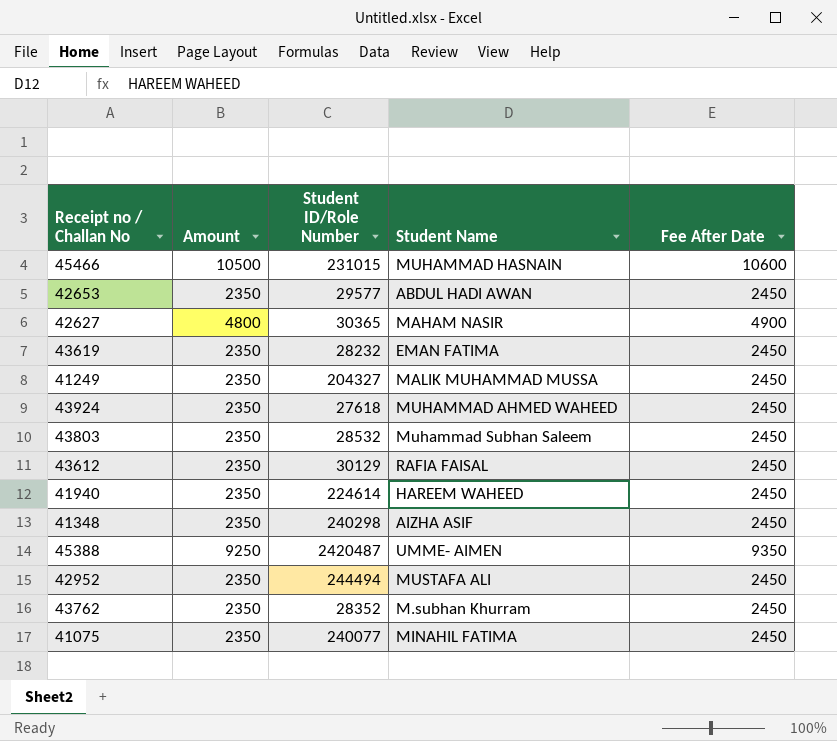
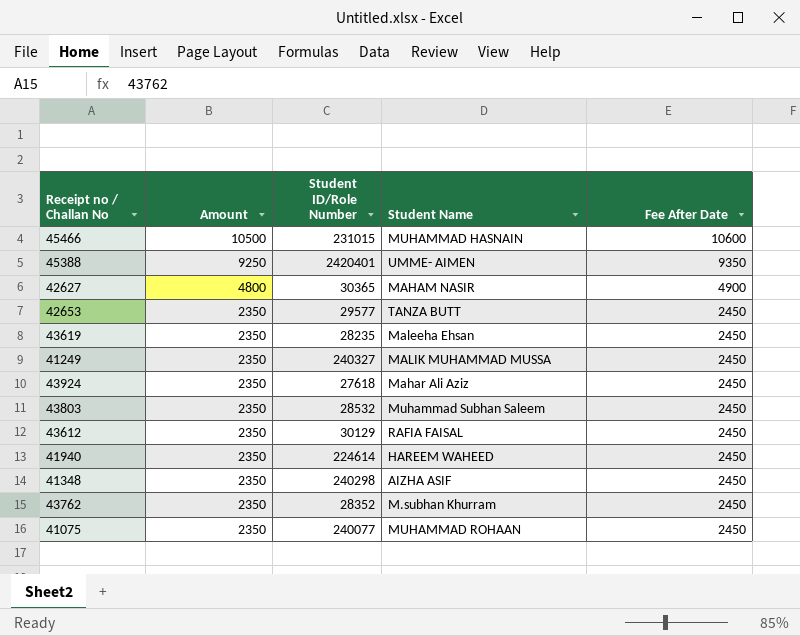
row order: none -> Amount descending
row 42952: 2350 | 244494 | MUSTAFA ALI | 2450 -> none
45388 | Student ID/Role Number: 2420487 -> 2420401
42653 | Student Name: ABDUL HADI AWAN -> TANZA BUTT
43619 | Student ID/Role Number: 28232 -> 28235
43619 | Student Name: EMAN FATIMA -> Maleeha Ehsan
41249 | Student ID/Role Number: 204327 -> 240327
43924 | Student Name: MUHAMMAD AHMED WAHEED -> Mahar Ali Aziz
41075 | Student Name: MINAHIL FATIMA -> MUHAMMAD ROHAAN

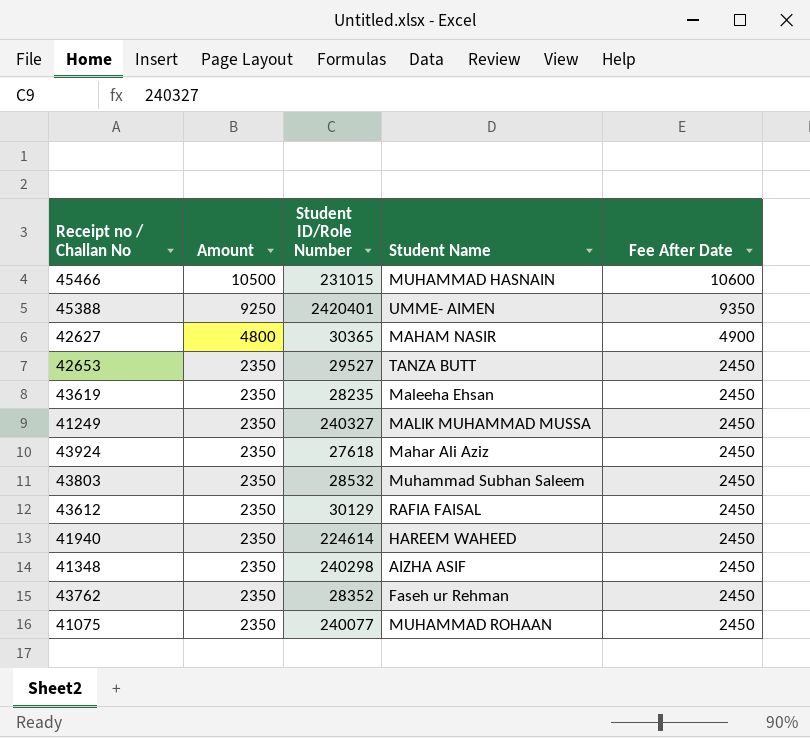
42653 | Student ID/Role Number: 29577 -> 29527
43762 | Student Name: M.subhan Khurram -> Faseh ur Rehman

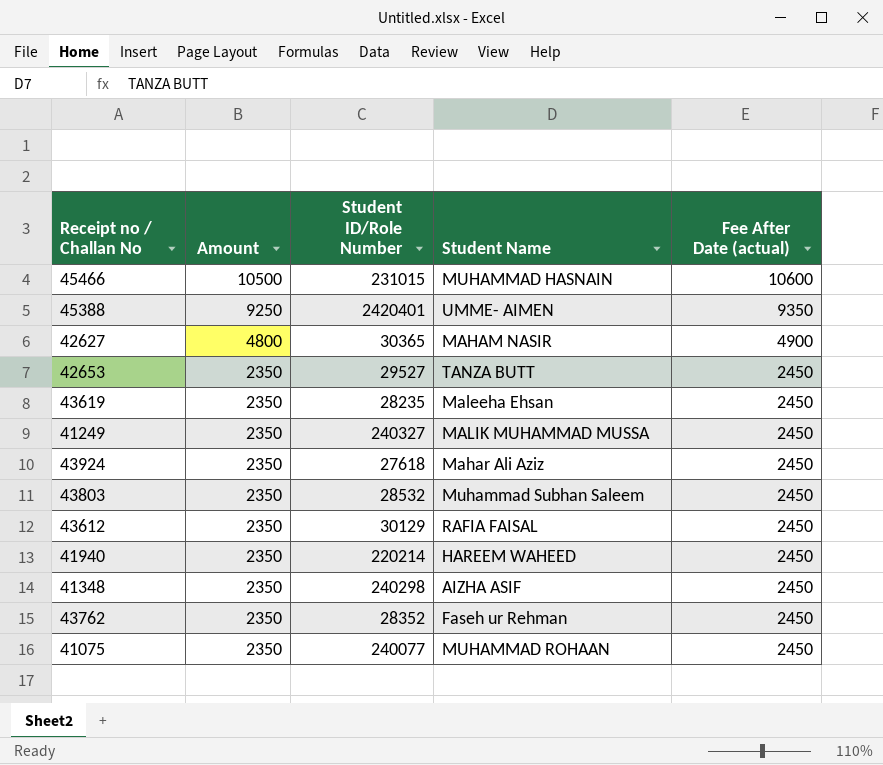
column name: Fee After Date -> Fee After Date (actual)
41940 | Student ID/Role Number: 224614 -> 220214

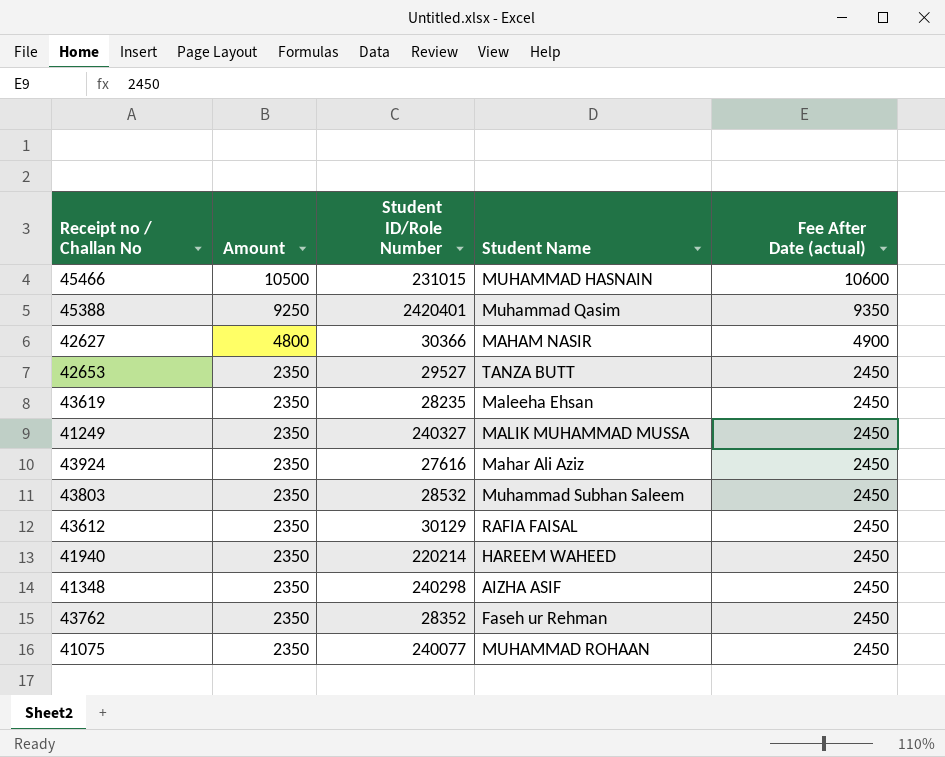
45388 | Student Name: UMME- AIMEN -> Muhammad Qasim
42627 | Student ID/Role Number: 30365 -> 30366
43924 | Student ID/Role Number: 27618 -> 27616

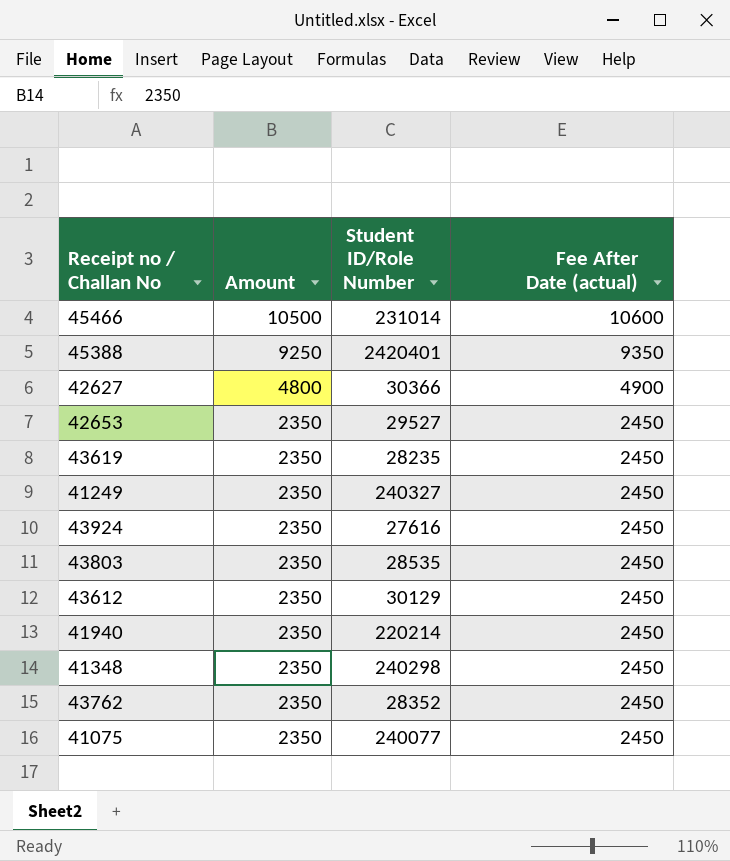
column Student Name | position: 4 -> none
45466 | Student ID/Role Number: 231015 -> 231014
43803 | Student ID/Role Number: 28532 -> 28535

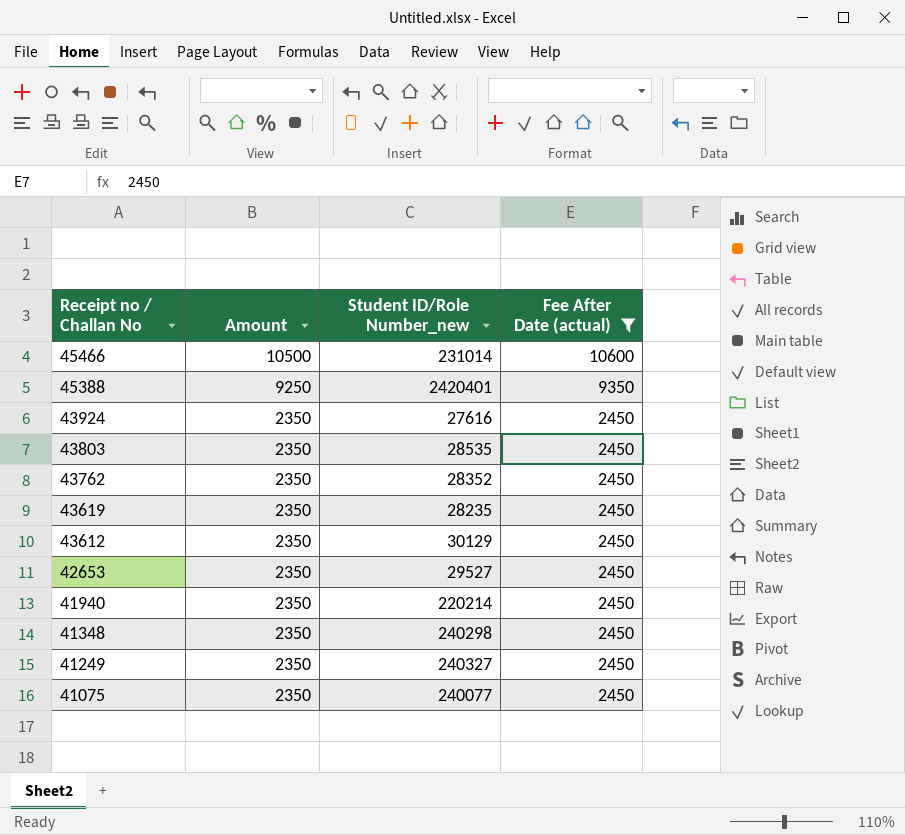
filter: none -> Fee After Date (actual) != 4900
row order: Amount descending -> Receipt no / Challan No descending
column name: Student ID/Role Number -> Student ID/Role Number_new

